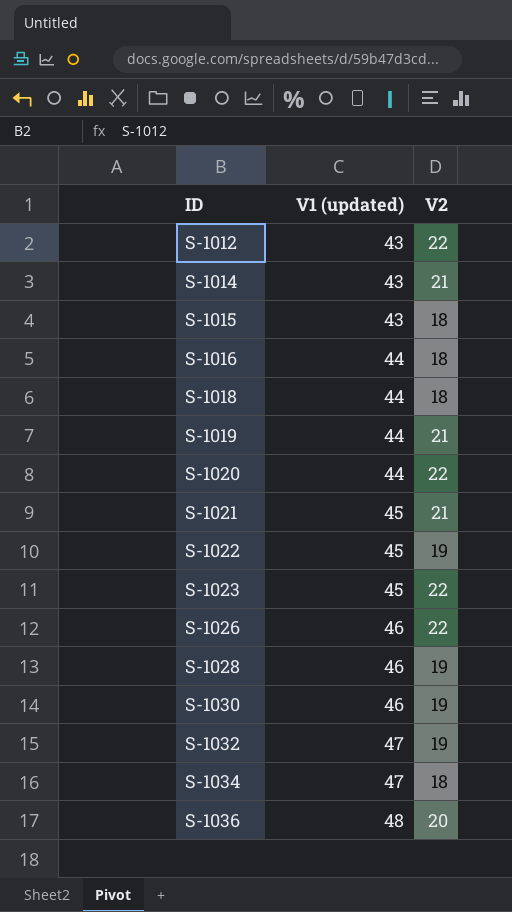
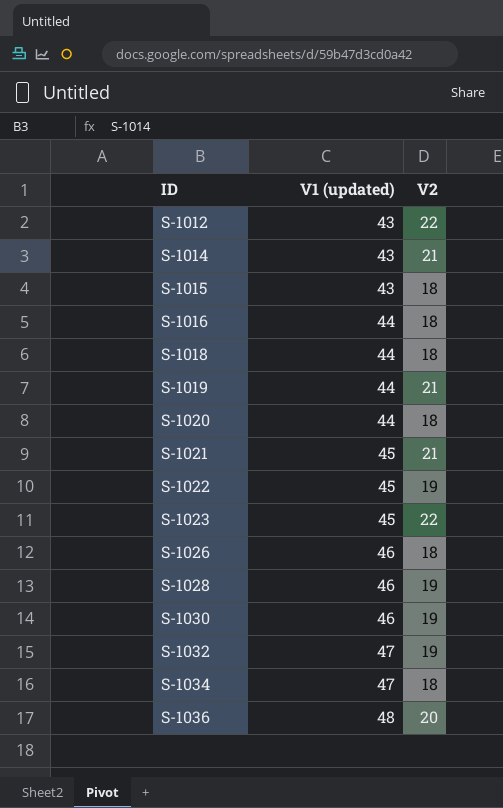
S-1020 | V2: 22 -> 18
S-1026 | V2: 22 -> 18

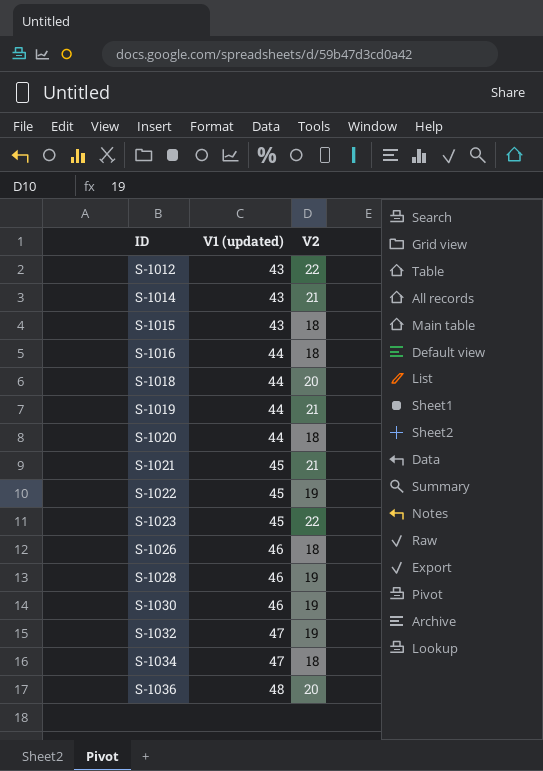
S-1018 | V2: 18 -> 20

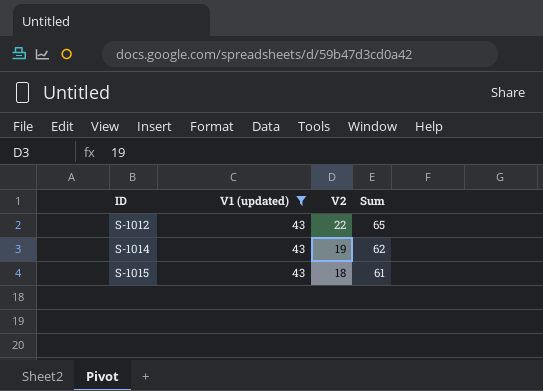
filter: none -> V1 (updated) = 43
column Sum | formula: none -> [V1 (updated)] + [V2]
S-1014 | V2: 21 -> 19

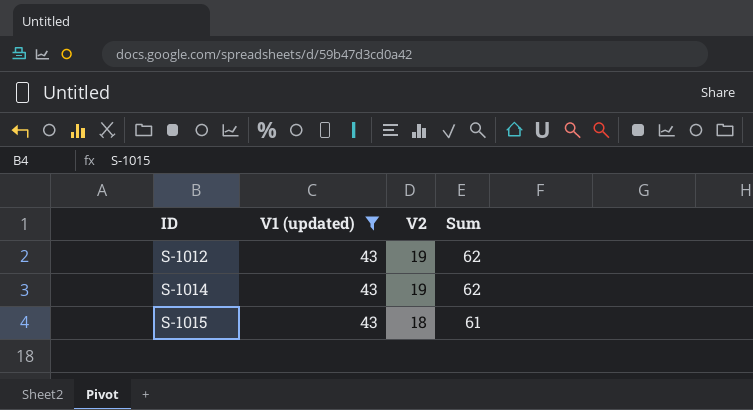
S-1012 | V2: 22 -> 19
S-1012 | Sum: 65 -> 62

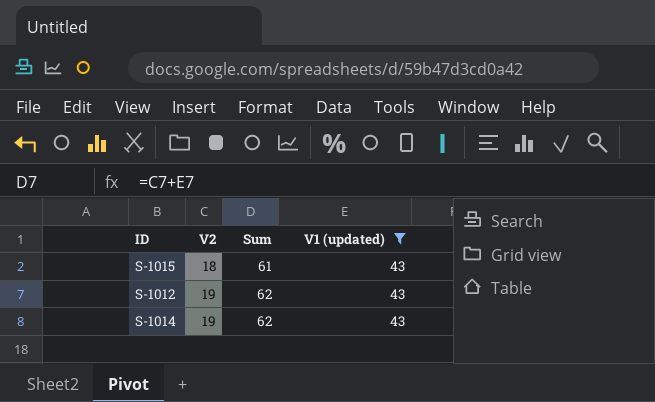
row order: ID ascending -> V2 ascending
column V1 (updated) | position: 2 -> 4

